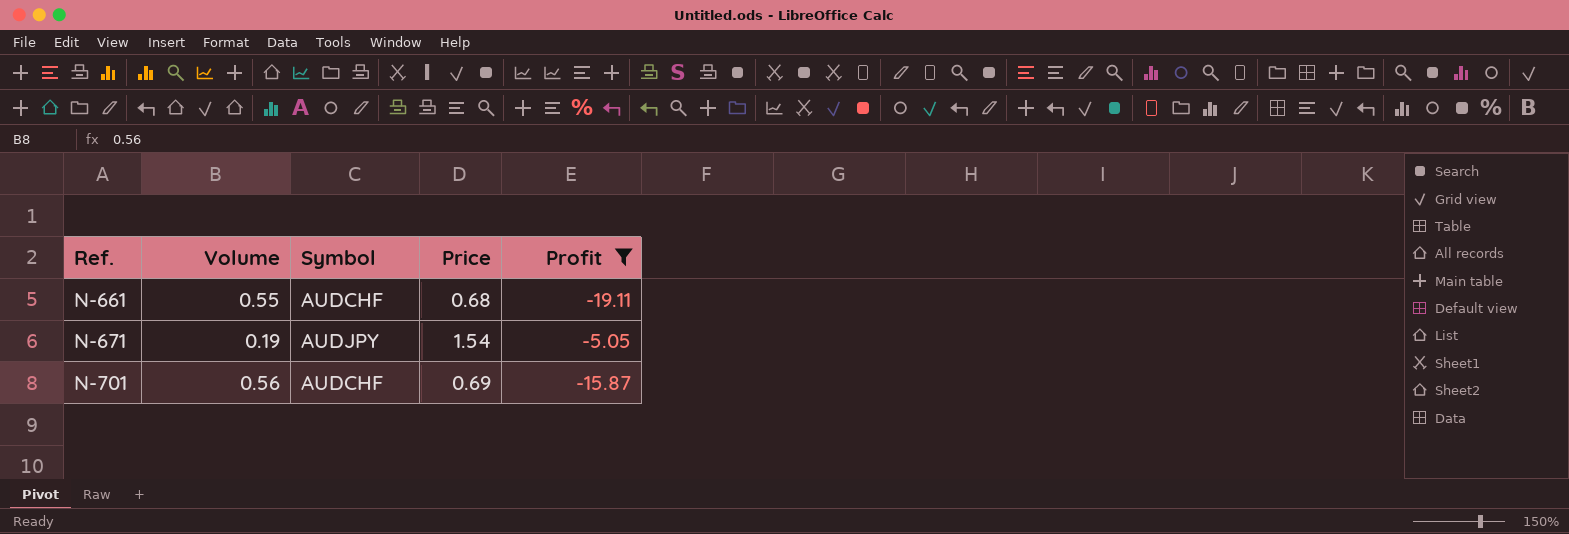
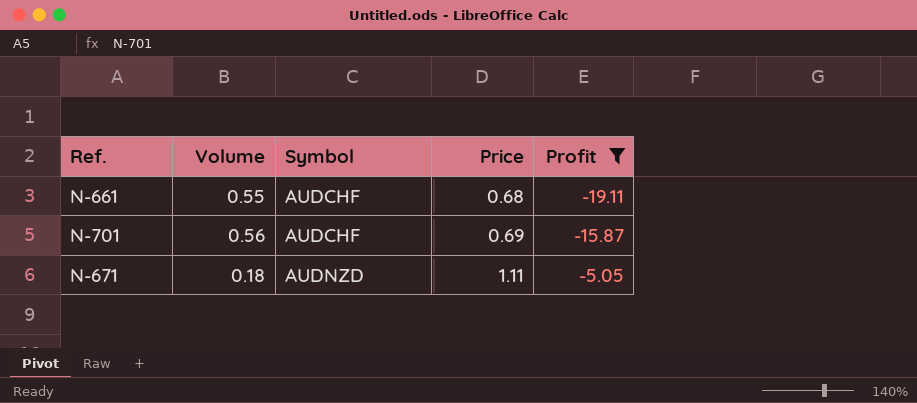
row order: Ref. ascending -> Symbol ascending
N-671 | Volume: 0.19 -> 0.18
N-671 | Symbol: AUDJPY -> AUDNZD
N-671 | Price: 1.54 -> 1.11

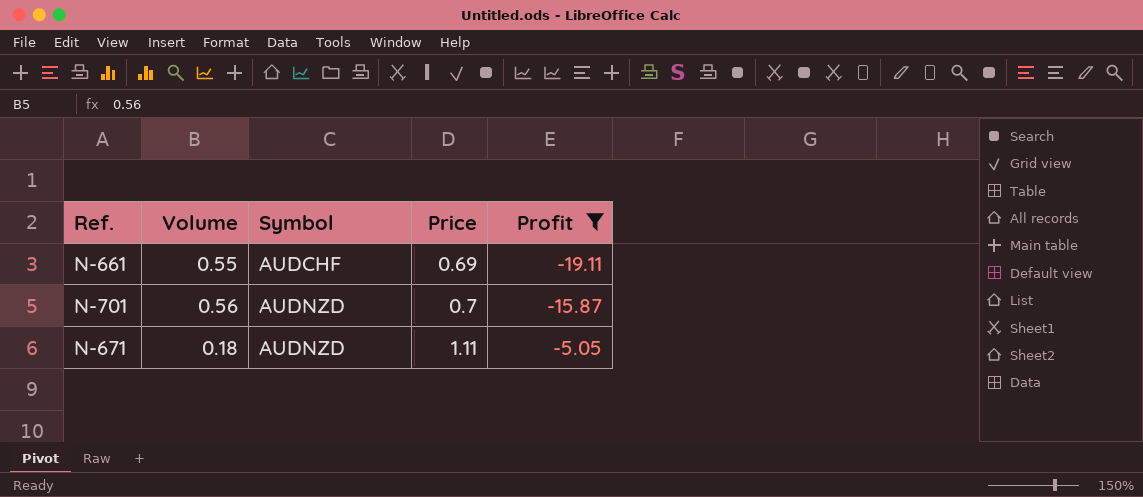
N-661 | Price: 0.68 -> 0.69
N-701 | Symbol: AUDCHF -> AUDNZD
N-701 | Price: 0.69 -> 0.7

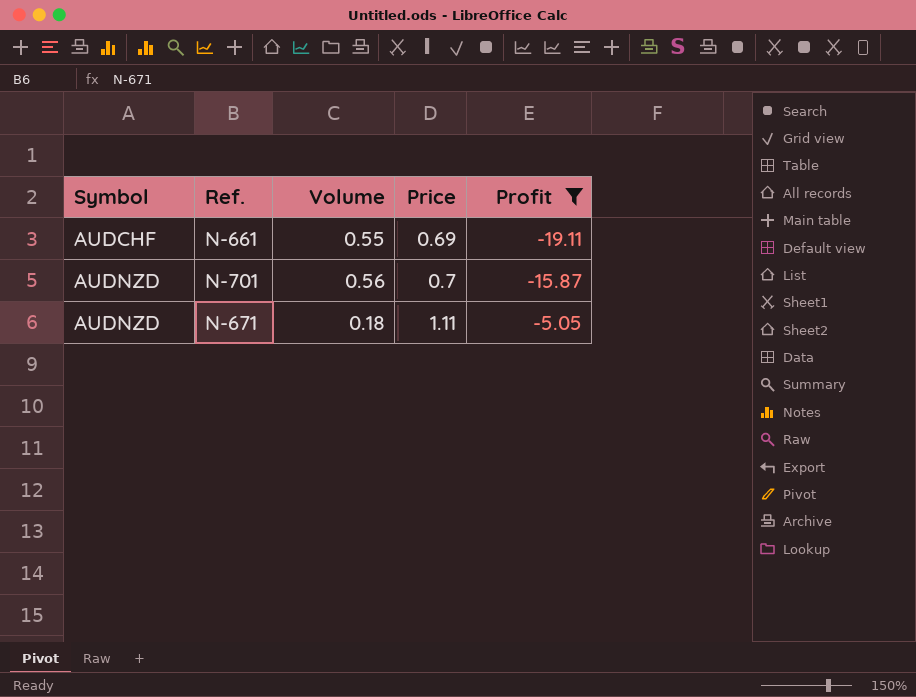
column Symbol | position: 3 -> 1

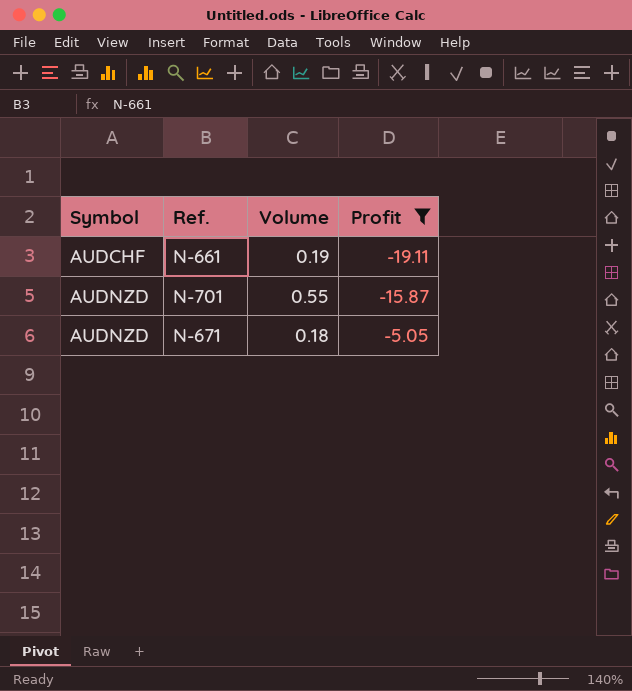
column Price | position: 4 -> none
N-661 | Volume: 0.55 -> 0.19
N-701 | Volume: 0.56 -> 0.55

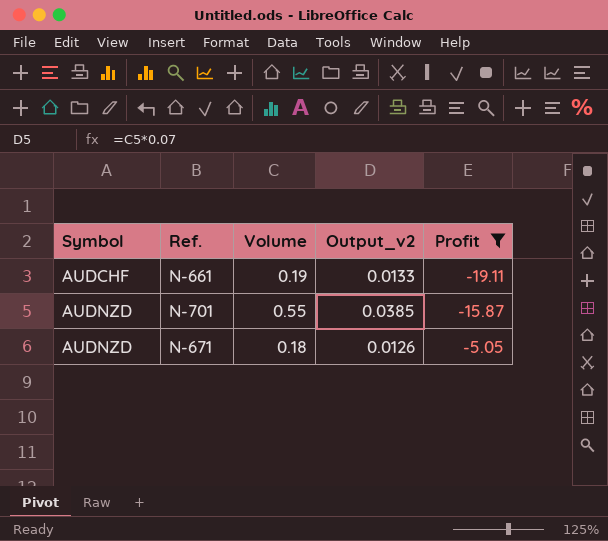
column Output_v2 | formula: none -> [Volume] * 0.07

